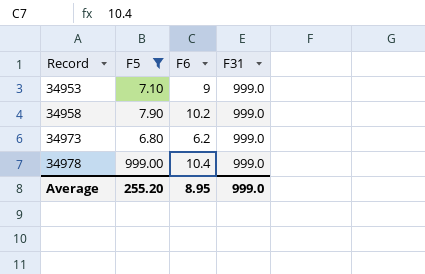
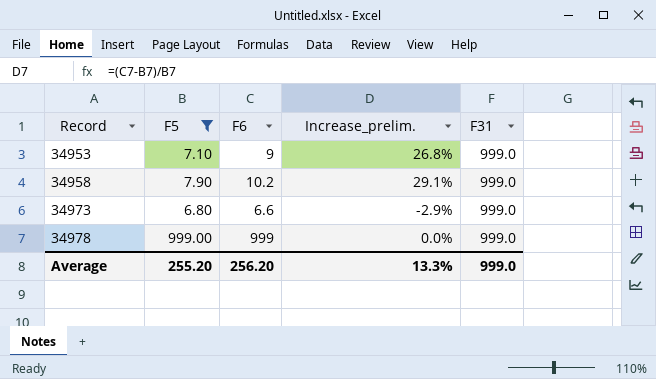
column Increase_prelim. | formula: none -> ([F6] - [F5]) / [F5]
34973 | F6: 6.2 -> 6.6
34978 | F6: 10.4 -> 999
Average | F6: 8.95 -> 256.20

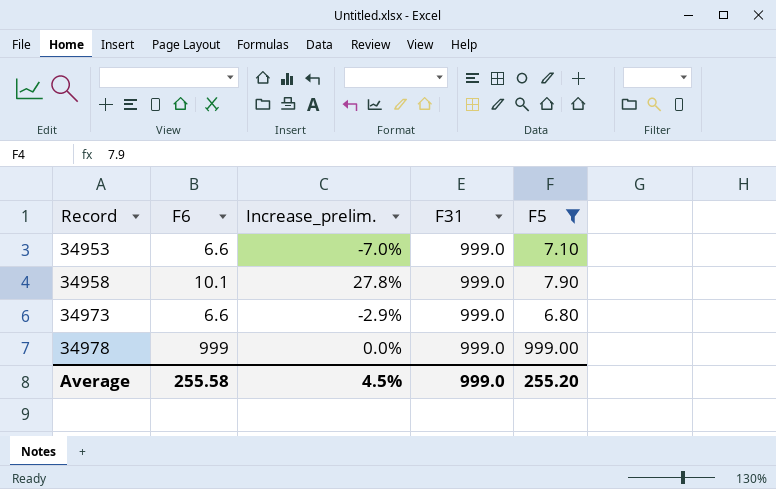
column F5 | position: 2 -> 5
34953 | F6: 9 -> 6.6
34953 | Increase_prelim.: 26.8% -> -7.0%
34958 | F6: 10.2 -> 10.1
34958 | Increase_prelim.: 29.1% -> 27.8%
Average | F6: 256.20 -> 255.58
Average | Increase_prelim.: 13.3% -> 4.5%

